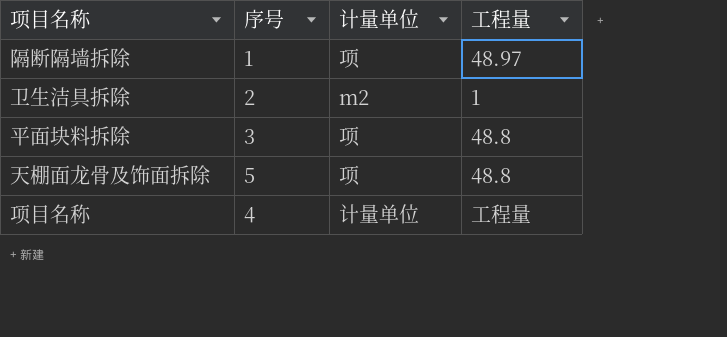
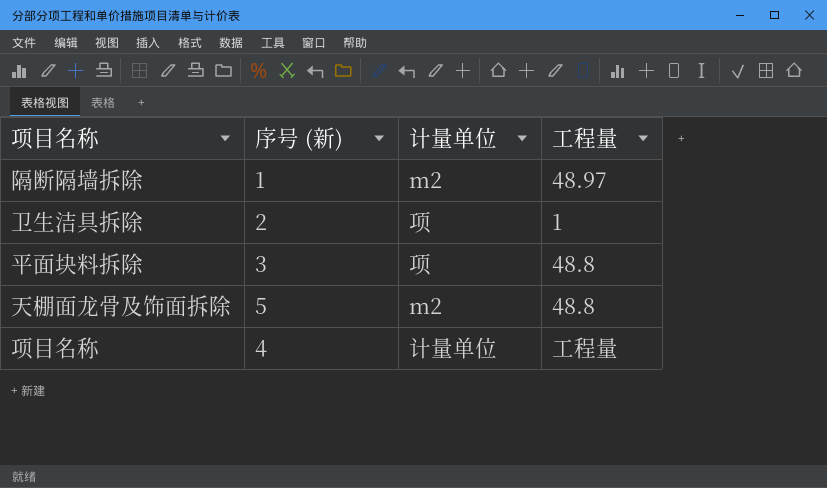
column name: 序号 -> 序号 (新)
隔断隔墙拆除 | 计量单位: 项 -> m2
卫生洁具拆除 | 计量单位: m2 -> 项
天棚面龙骨及饰面拆除 | 计量单位: 项 -> m2

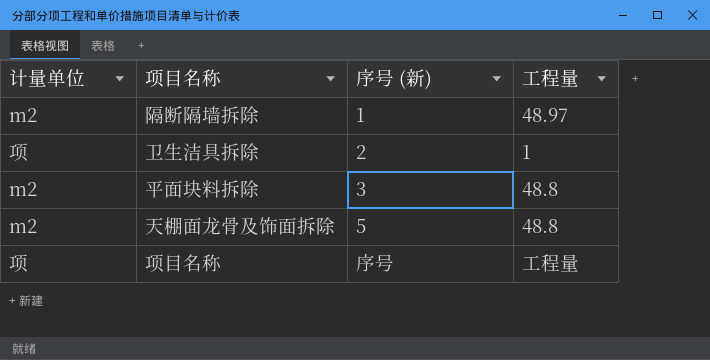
column 计量单位 | position: 3 -> 1
平面块料拆除 | 计量单位: 项 -> m2
项目名称 | 计量单位: 计量单位 -> 项
项目名称 | 序号 (新): 4 -> 序号

